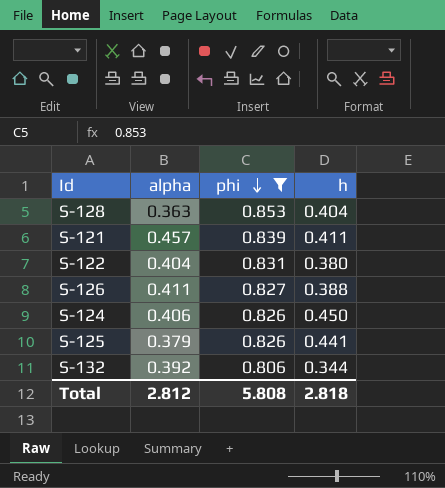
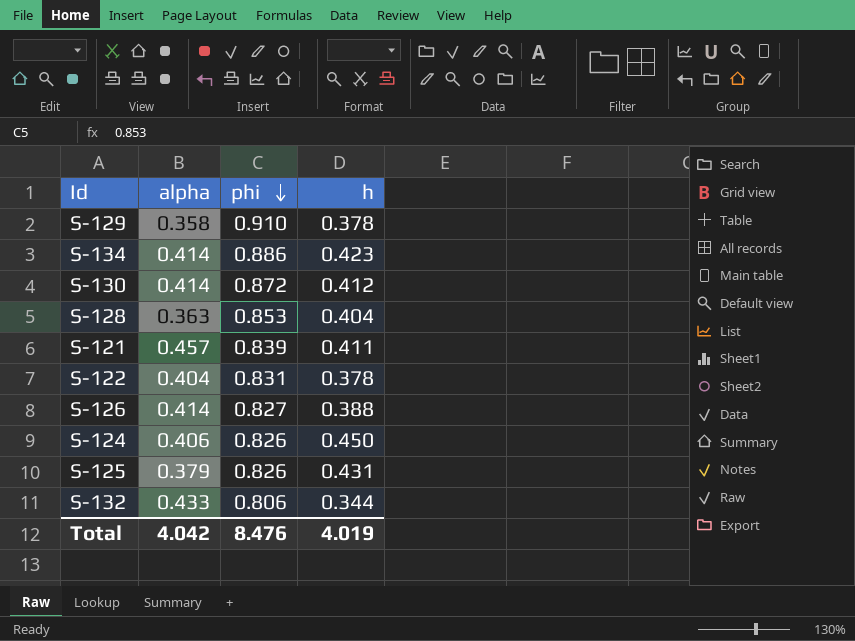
filter: phi <= 0.853 -> none
S-122 | h: 0.380 -> 0.378
S-126 | alpha: 0.411 -> 0.414
S-125 | h: 0.441 -> 0.431
S-132 | alpha: 0.392 -> 0.433
Total | alpha: 2.812 -> 4.042
Total | phi: 5.808 -> 8.476
Total | h: 2.818 -> 4.019

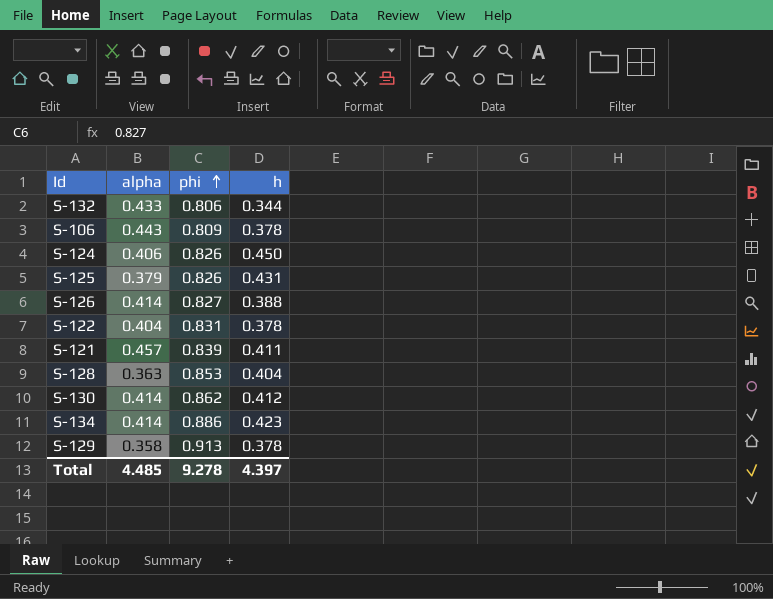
row order: phi descending -> phi ascending
row S-106: none -> 0.443 | 0.809 | 0.378
S-130 | phi: 0.872 -> 0.862
S-129 | phi: 0.910 -> 0.913
Total | alpha: 4.042 -> 4.485
Total | phi: 8.476 -> 9.278
Total | h: 4.019 -> 4.397

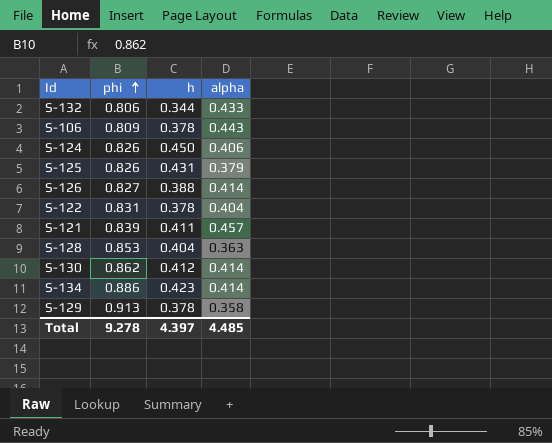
column alpha | position: 2 -> 4

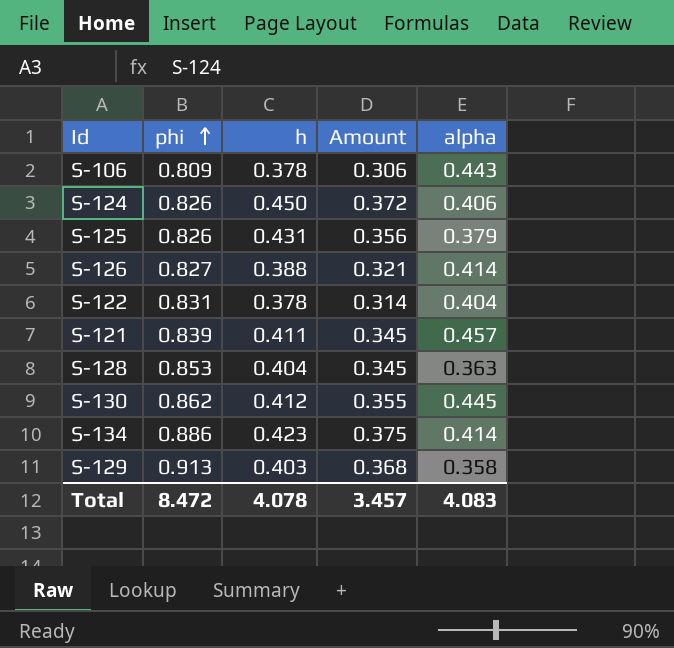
column Amount | formula: none -> [phi] * [h]
row S-132: 0.806 | 0.344 | 0.433 -> none
S-130 | alpha: 0.414 -> 0.445
S-129 | h: 0.378 -> 0.403
Total | phi: 9.278 -> 8.472
Total | h: 4.397 -> 4.078
Total | alpha: 4.485 -> 4.083

